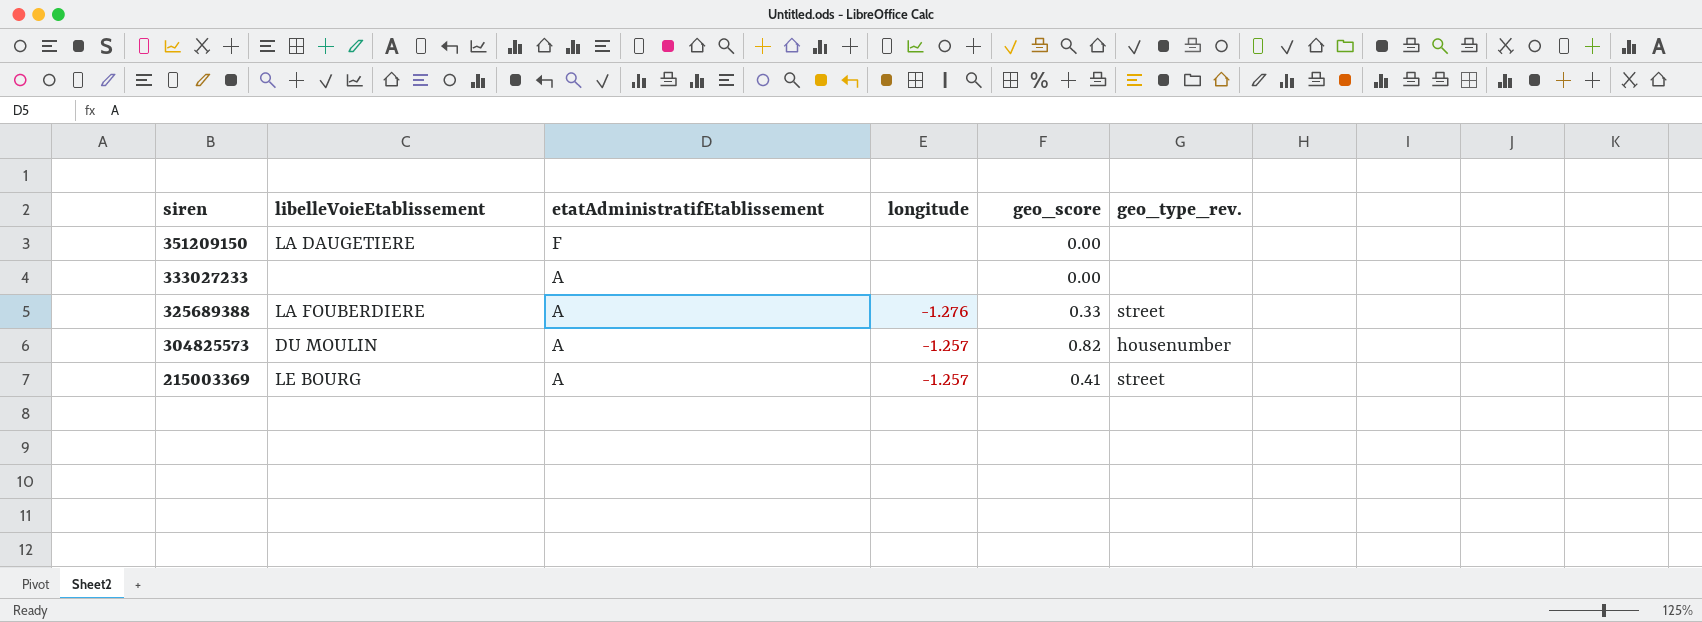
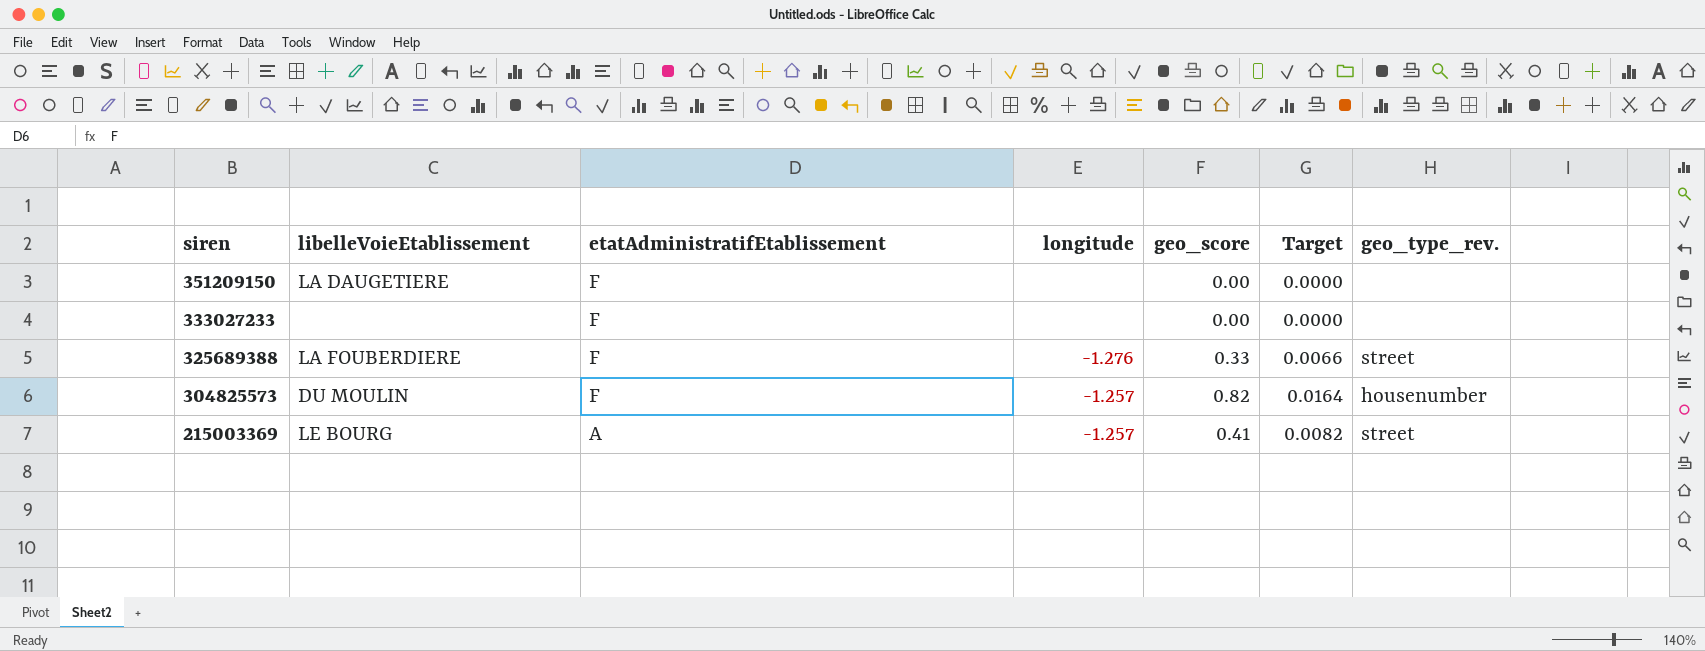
column Target | formula: none -> [geo_score] * 0.02
333027233 | etatAdministratifEtablissement: A -> F
325689388 | etatAdministratifEtablissement: A -> F
304825573 | etatAdministratifEtablissement: A -> F

